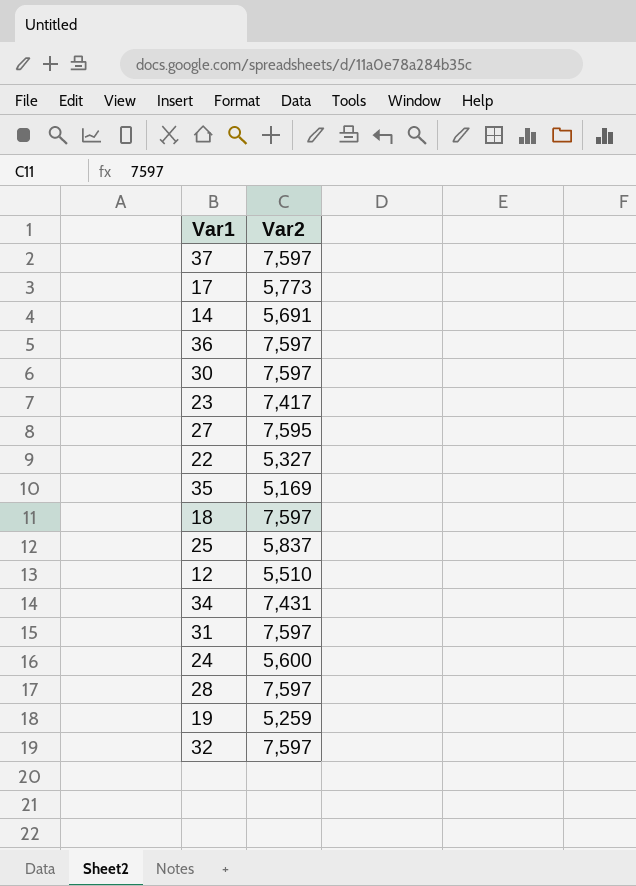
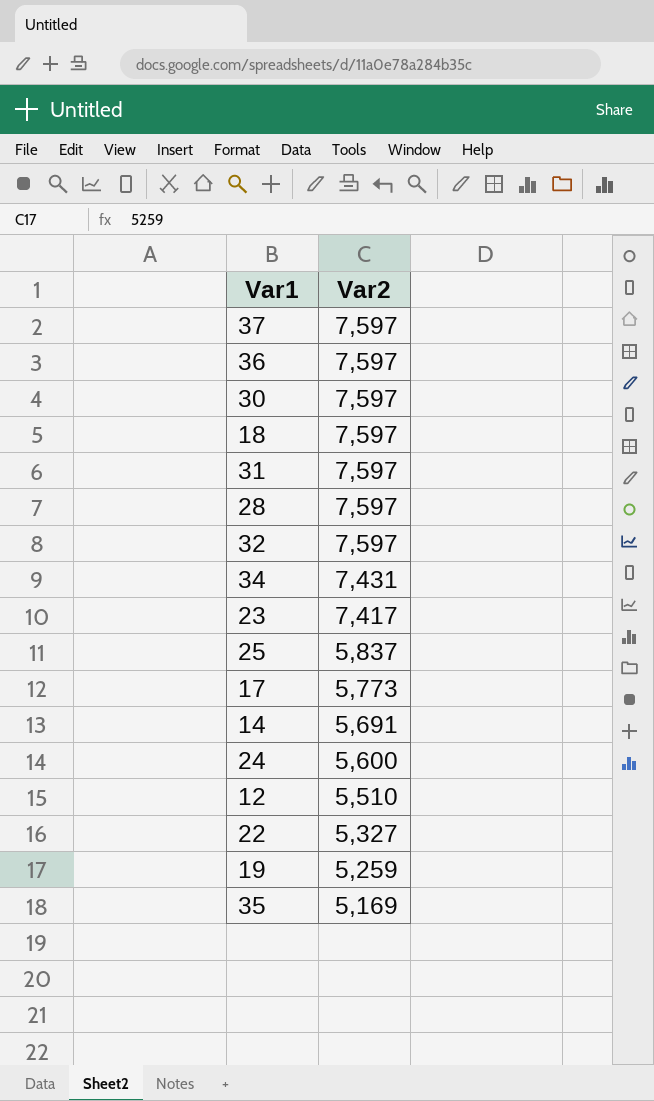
row order: none -> Var2 descending
row 27: 7,595 -> none

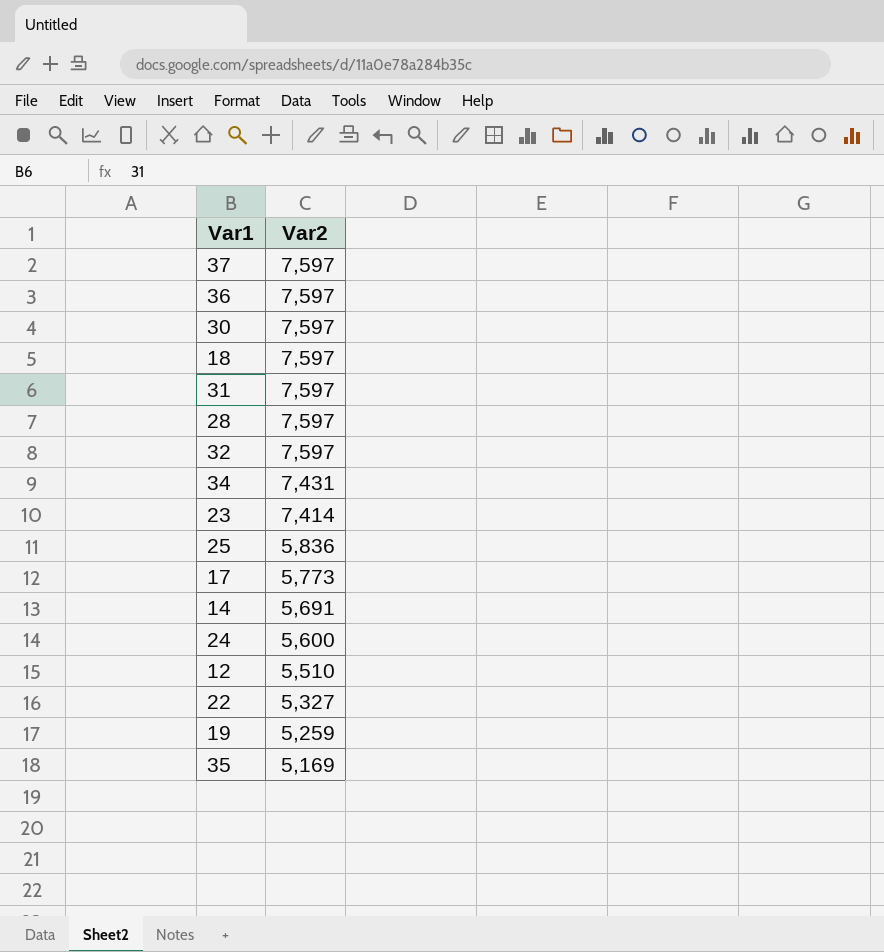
23 | Var2: 7,417 -> 7,414
25 | Var2: 5,837 -> 5,836

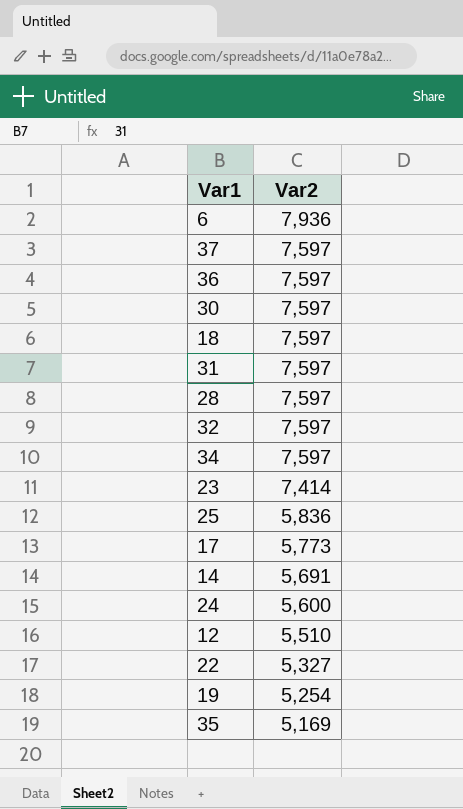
row 6: none -> 7,936
34 | Var2: 7,431 -> 7,597
19 | Var2: 5,259 -> 5,254

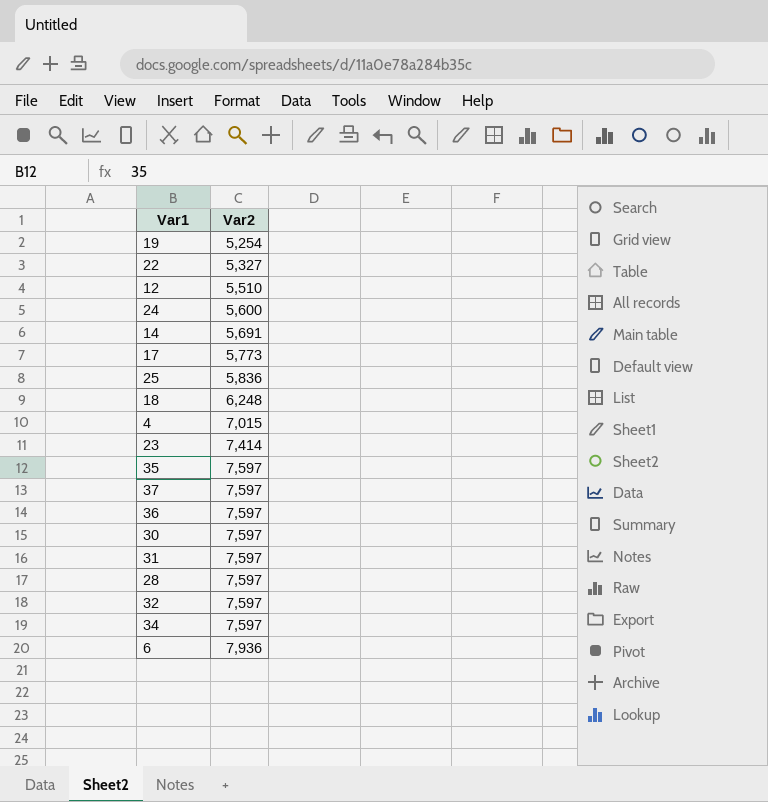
row order: Var2 descending -> Var2 ascending
18 | Var2: 7,597 -> 6,248
row 4: none -> 7,015
35 | Var2: 5,169 -> 7,597

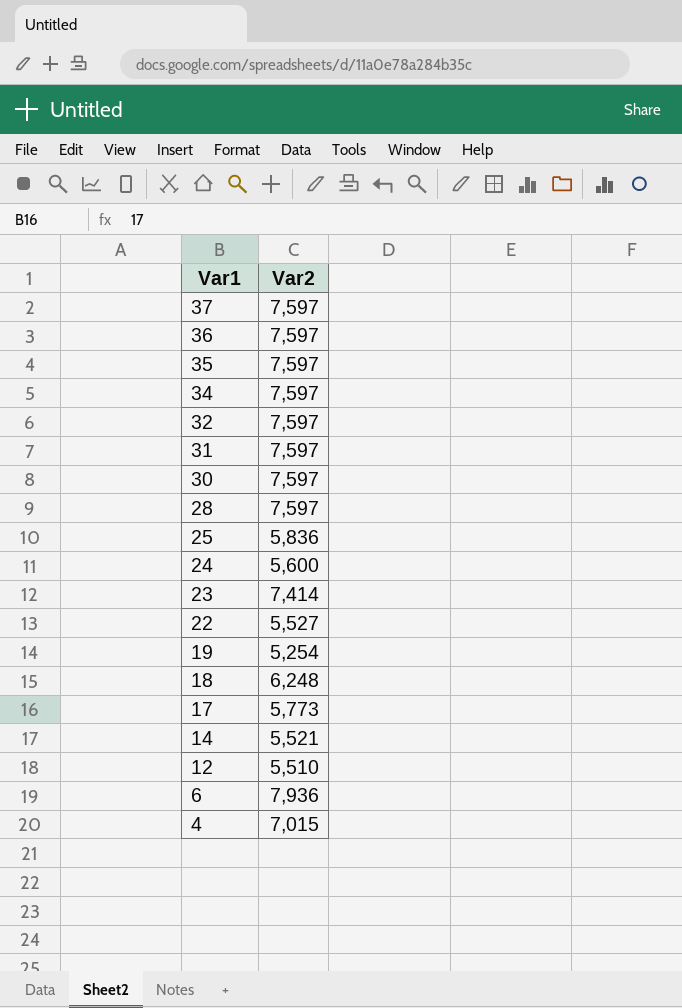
row order: Var2 ascending -> Var1 descending
22 | Var2: 5,327 -> 5,527
14 | Var2: 5,691 -> 5,521

